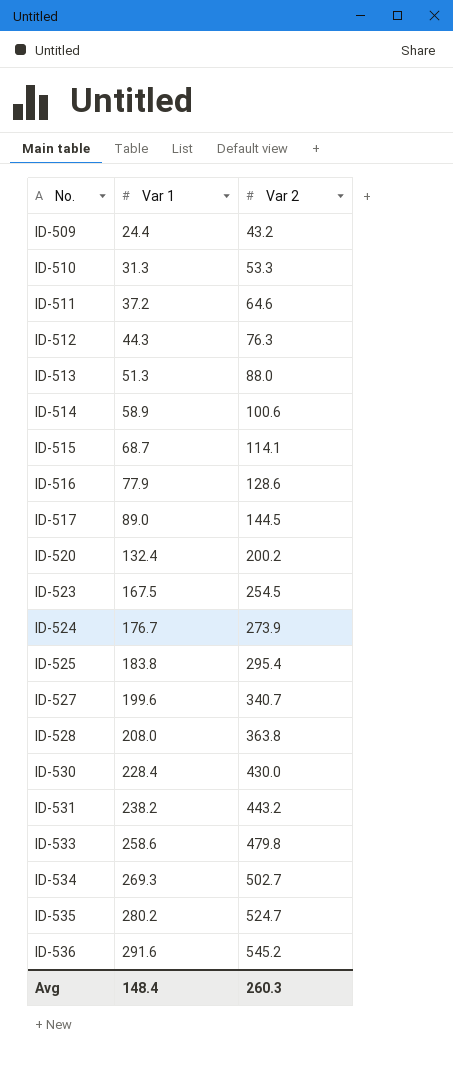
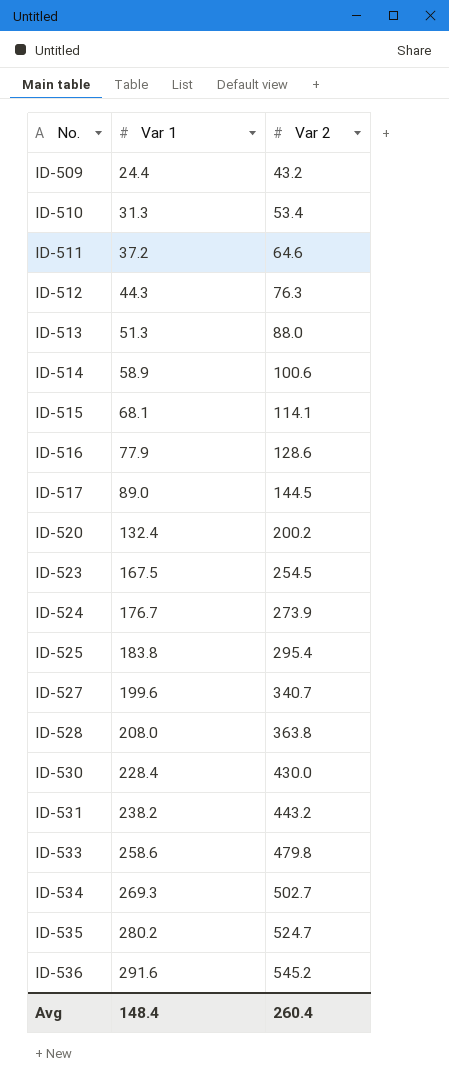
ID-510 | Var 2: 53.3 -> 53.4
ID-515 | Var 1: 68.7 -> 68.1
Avg | Var 2: 260.3 -> 260.4

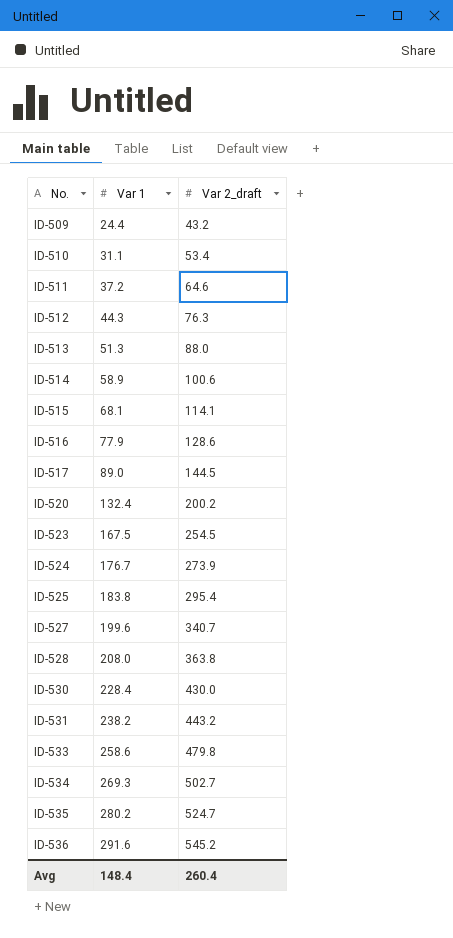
column name: Var 2 -> Var 2_draft
ID-510 | Var 1: 31.3 -> 31.1

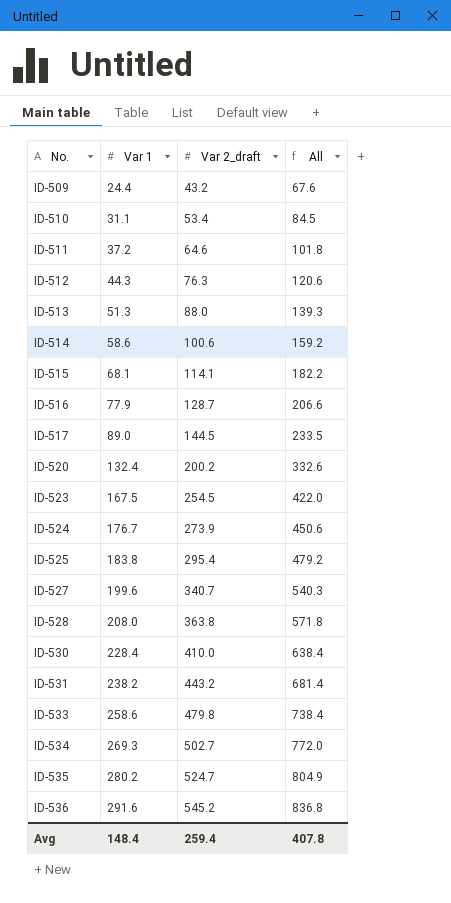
column All | formula: none -> [Var 1] + [Var 2_draft]
ID-514 | Var 1: 58.9 -> 58.6
ID-516 | Var 2_draft: 128.6 -> 128.7
ID-530 | Var 2_draft: 430.0 -> 410.0
Avg | Var 2_draft: 260.4 -> 259.4

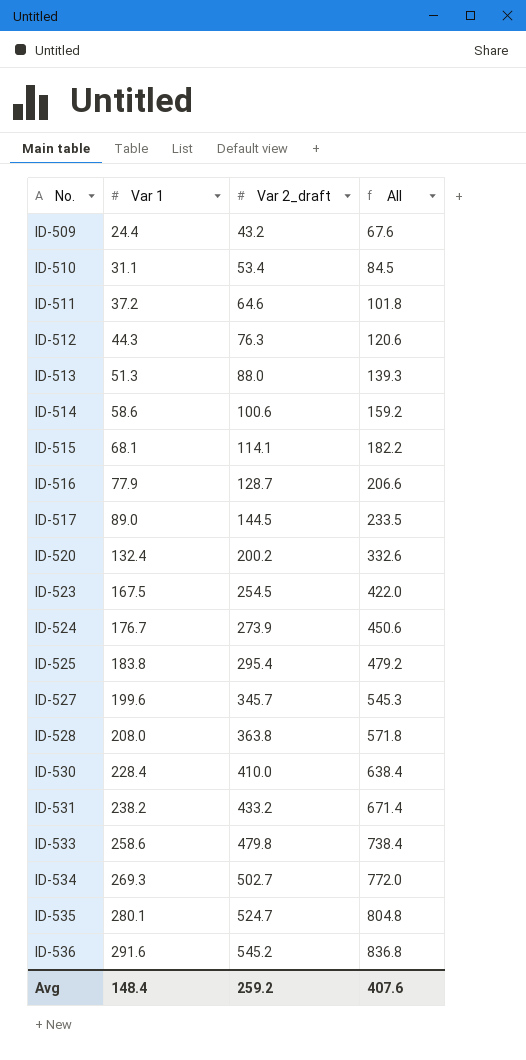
ID-527 | Var 2_draft: 340.7 -> 345.7
ID-527 | All: 540.3 -> 545.3
ID-531 | Var 2_draft: 443.2 -> 433.2
ID-531 | All: 681.4 -> 671.4
ID-535 | Var 1: 280.2 -> 280.1
ID-535 | All: 804.9 -> 804.8
Avg | Var 2_draft: 259.4 -> 259.2
Avg | All: 407.8 -> 407.6

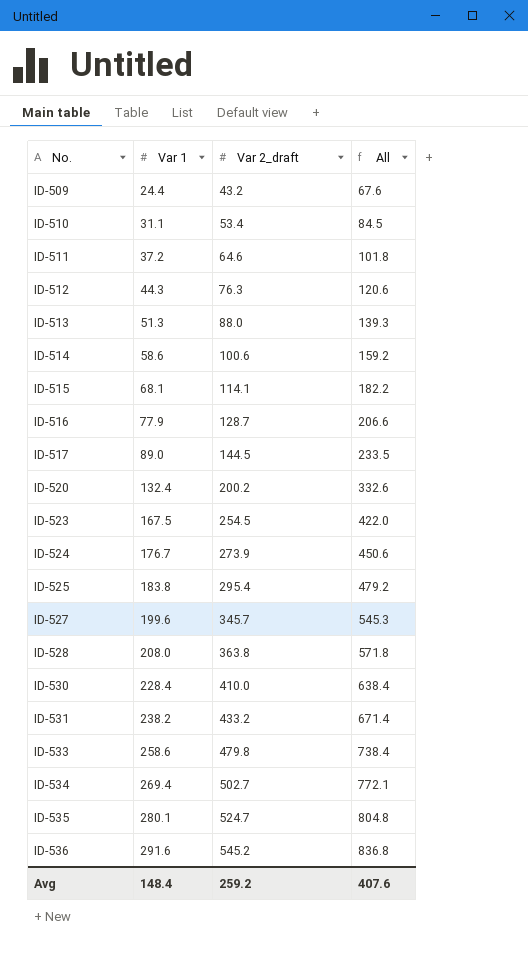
ID-534 | Var 1: 269.3 -> 269.4
ID-534 | All: 772.0 -> 772.1

